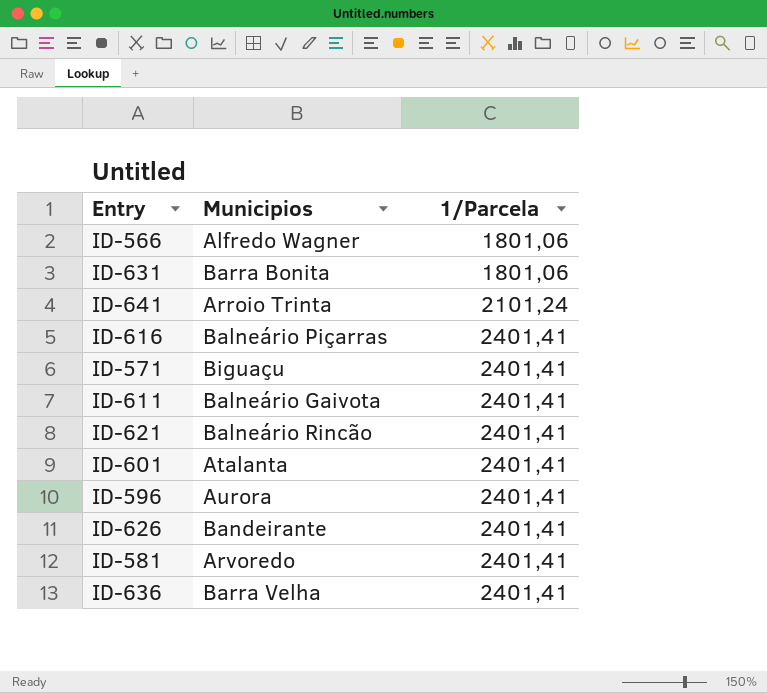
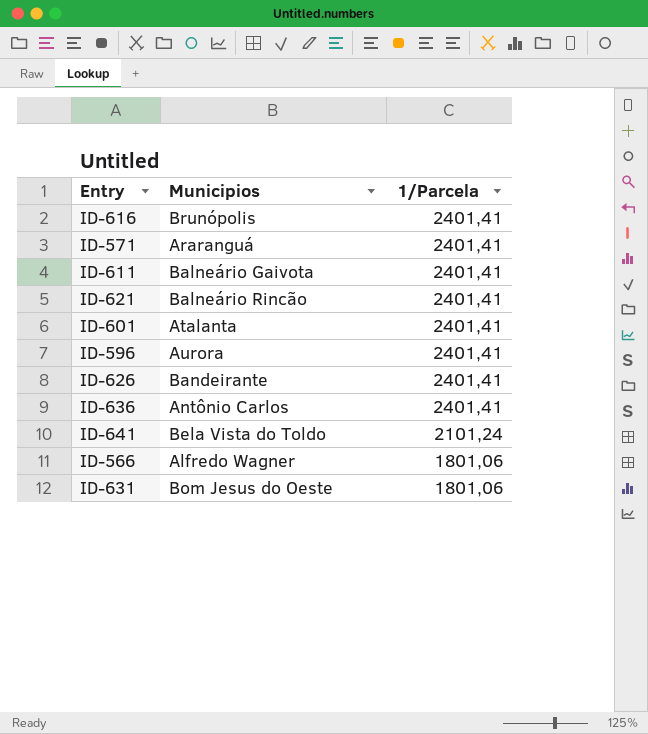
row order: 1/Parcela ascending -> 1/Parcela descending
row ID-581: Arvoredo | 2401,41 -> none
ID-616 | Municipios: Balneário Piçarras -> Brunópolis
ID-571 | Municipios: Biguaçu -> Araranguá
ID-636 | Municipios: Barra Velha -> Antônio Carlos
ID-641 | Municipios: Arroio Trinta -> Bela Vista do Toldo
ID-631 | Municipios: Barra Bonita -> Bom Jesus do Oeste

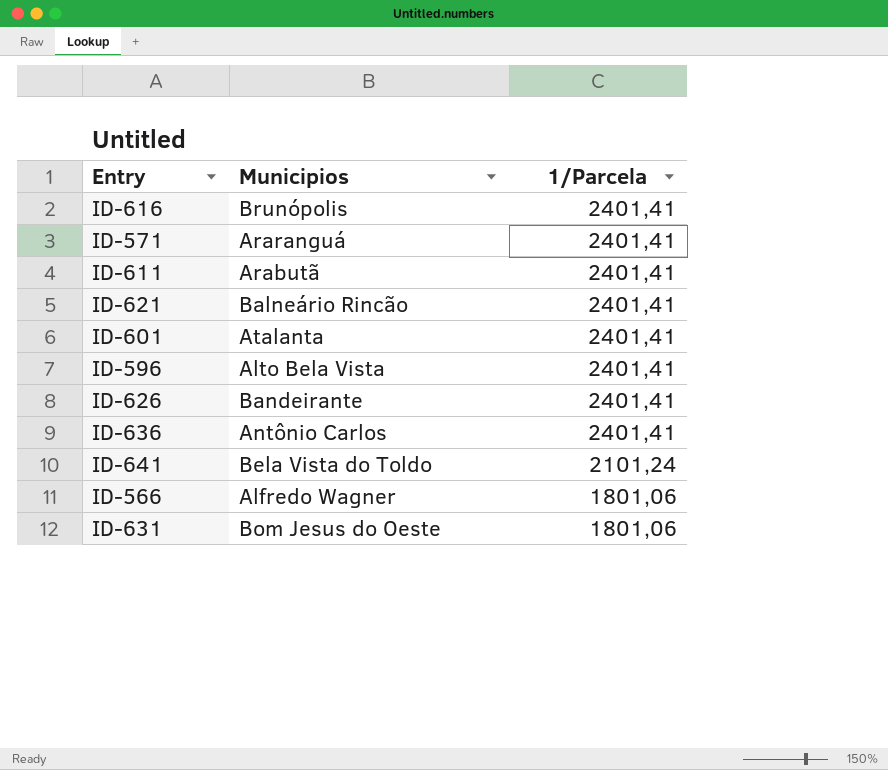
ID-611 | Municipios: Balneário Gaivota -> Arabutã
ID-596 | Municipios: Aurora -> Alto Bela Vista

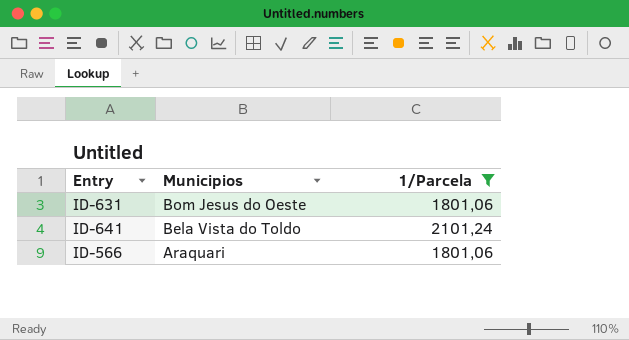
filter: none -> 1/Parcela != 2401,41
row order: 1/Parcela descending -> Municipios descending
ID-566 | Municipios: Alfredo Wagner -> Araquari

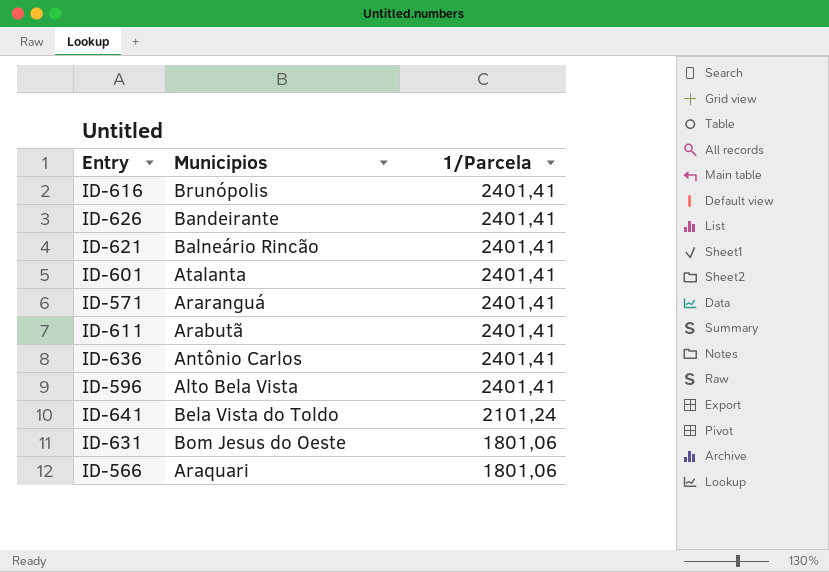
filter: 1/Parcela != 2401,41 -> none
row order: Municipios descending -> 1/Parcela descending

